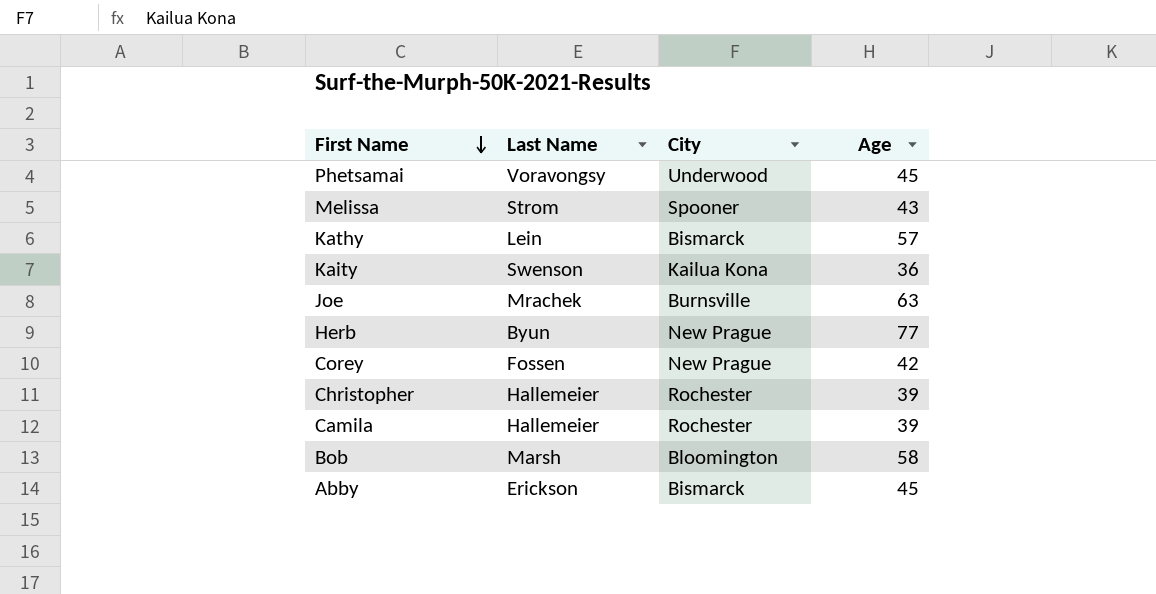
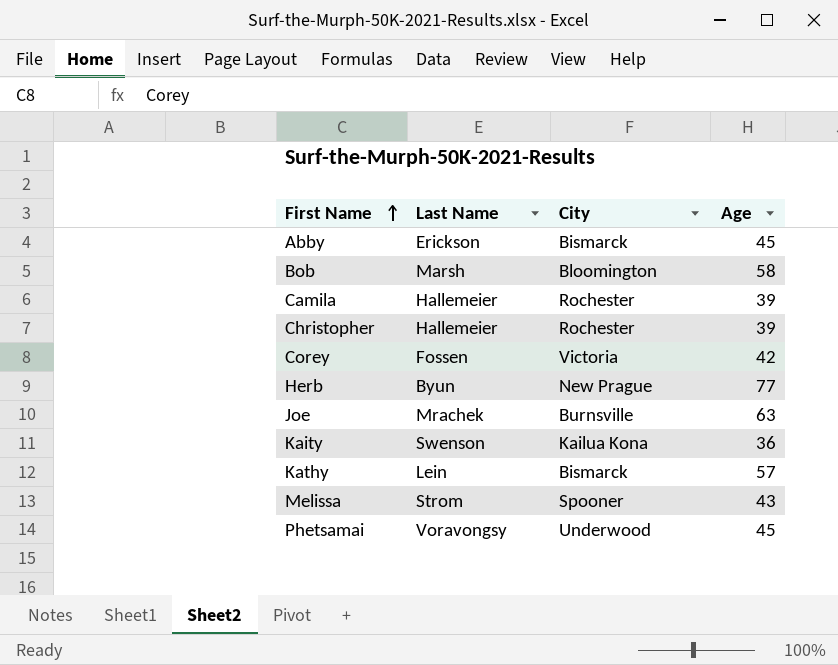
row order: First Name descending -> First Name ascending
Corey | City: New Prague -> Victoria

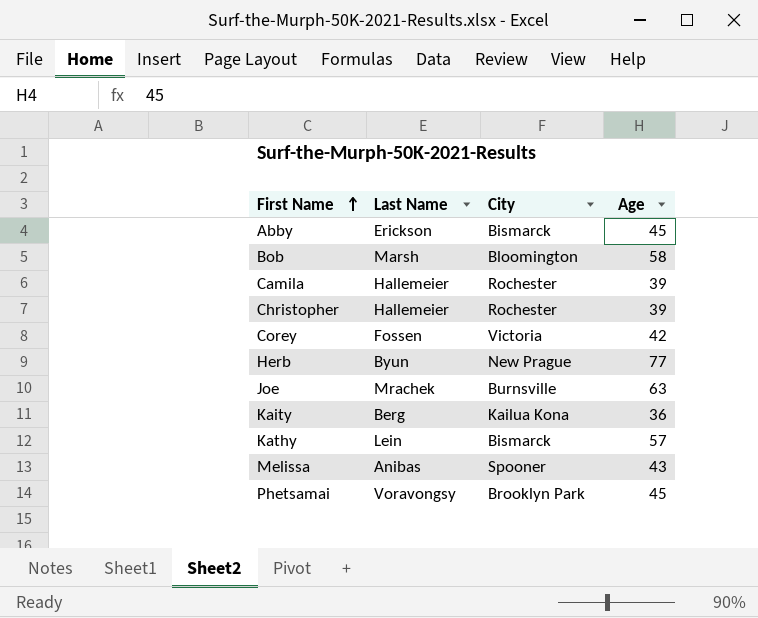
Kaity | Last Name: Swenson -> Berg
Melissa | Last Name: Strom -> Anibas
Phetsamai | City: Underwood -> Brooklyn Park

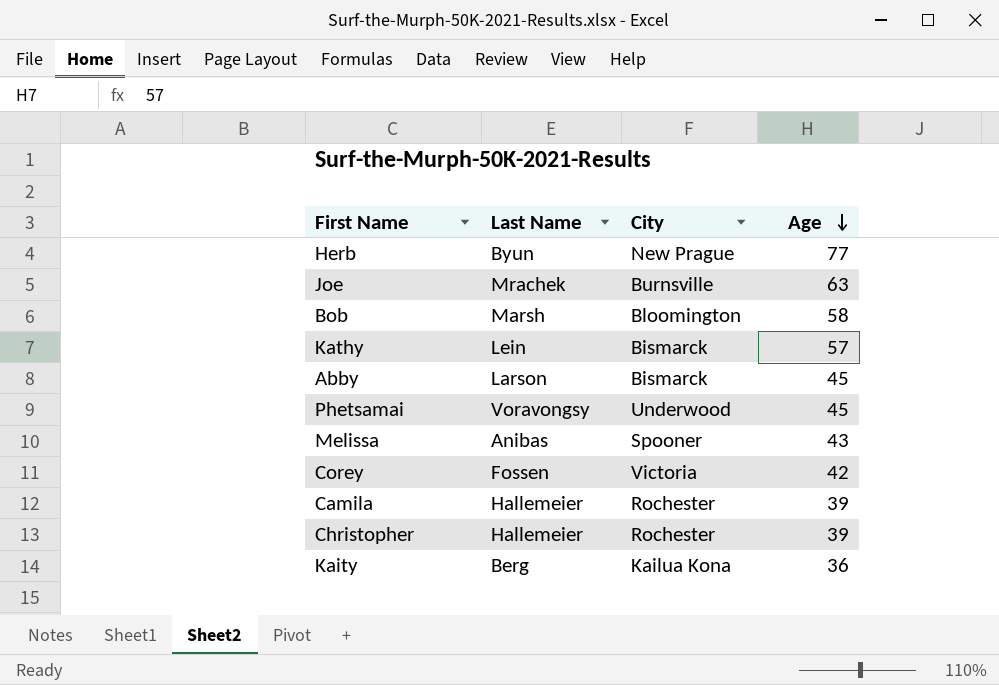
row order: First Name ascending -> Age descending
Abby | Last Name: Erickson -> Larson
Phetsamai | City: Brooklyn Park -> Underwood

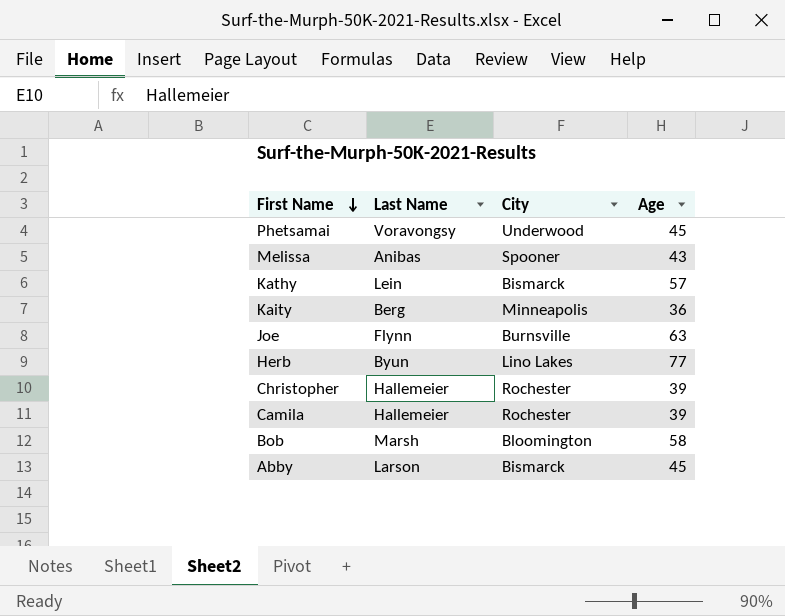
row order: Age descending -> First Name descending
row Corey: Fossen | Victoria | 42 -> none
Kaity | City: Kailua Kona -> Minneapolis
Joe | Last Name: Mrachek -> Flynn
Herb | City: New Prague -> Lino Lakes

